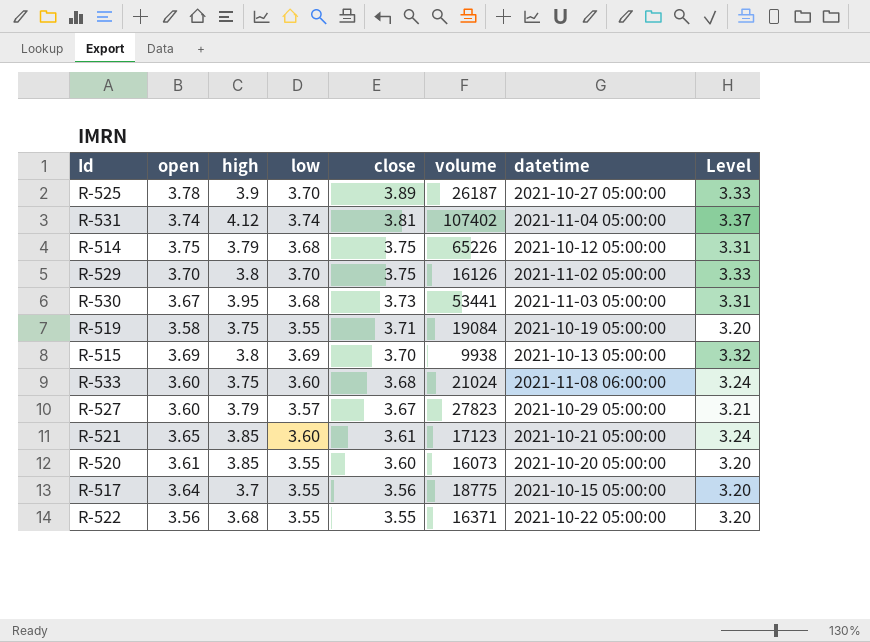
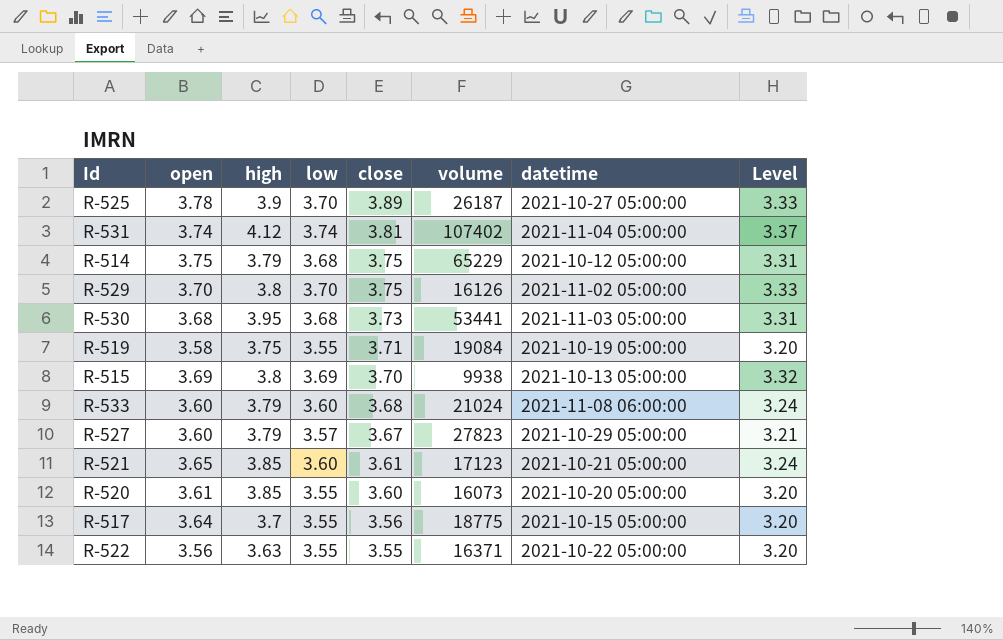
R-514 | volume: 65226 -> 65229
R-530 | open: 3.67 -> 3.68
R-533 | high: 3.75 -> 3.79
R-522 | high: 3.68 -> 3.63

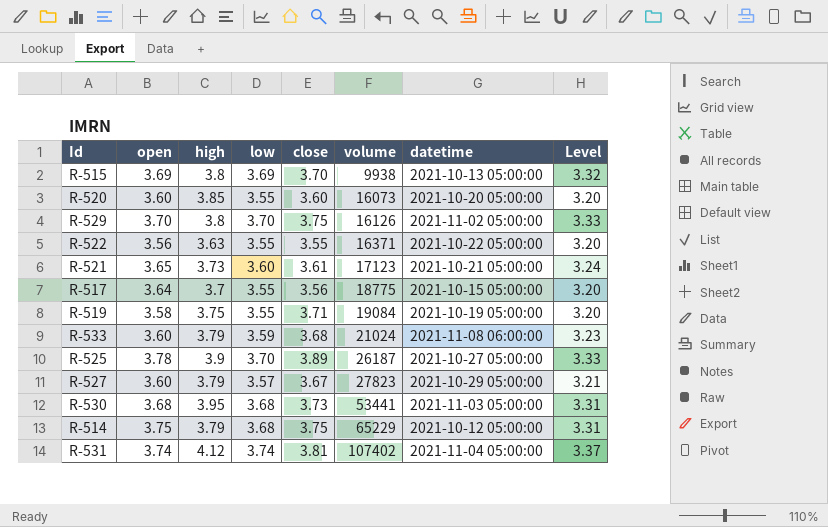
row order: close descending -> volume ascending
R-520 | open: 3.61 -> 3.60
R-521 | high: 3.85 -> 3.73
R-533 | low: 3.60 -> 3.59
R-533 | Level: 3.24 -> 3.23

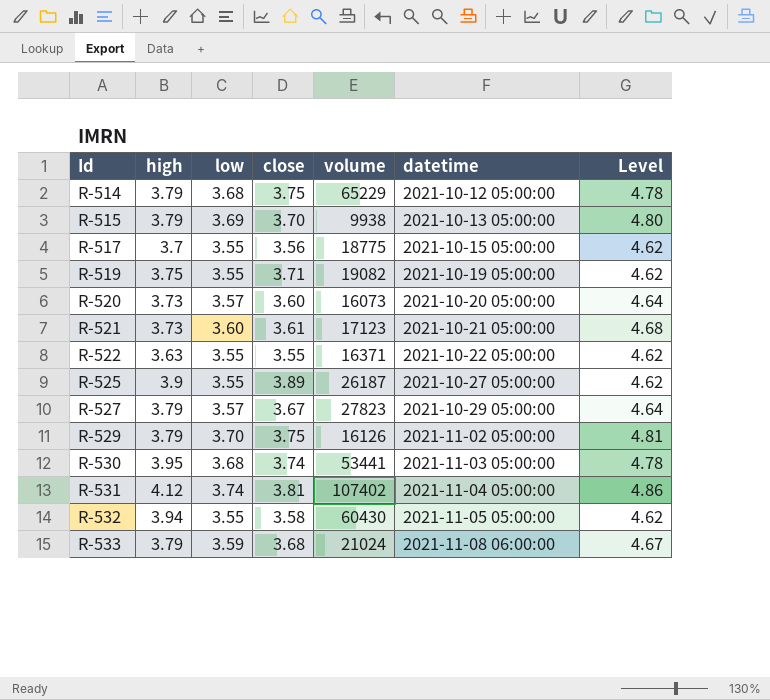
row order: volume ascending -> Id ascending
column open | position: 2 -> none
column Level | formula: [low] * 0.9 -> [low] * 1.3
R-515 | high: 3.8 -> 3.79
R-519 | volume: 19084 -> 19082
R-520 | high: 3.85 -> 3.73
R-520 | low: 3.55 -> 3.57
R-525 | low: 3.70 -> 3.55
R-529 | high: 3.8 -> 3.79
R-530 | close: 3.73 -> 3.74
row R-532: none -> 3.94 | 3.55 | 3.58 | 60430 | 2021-11-05 05:00:00 | 4.62

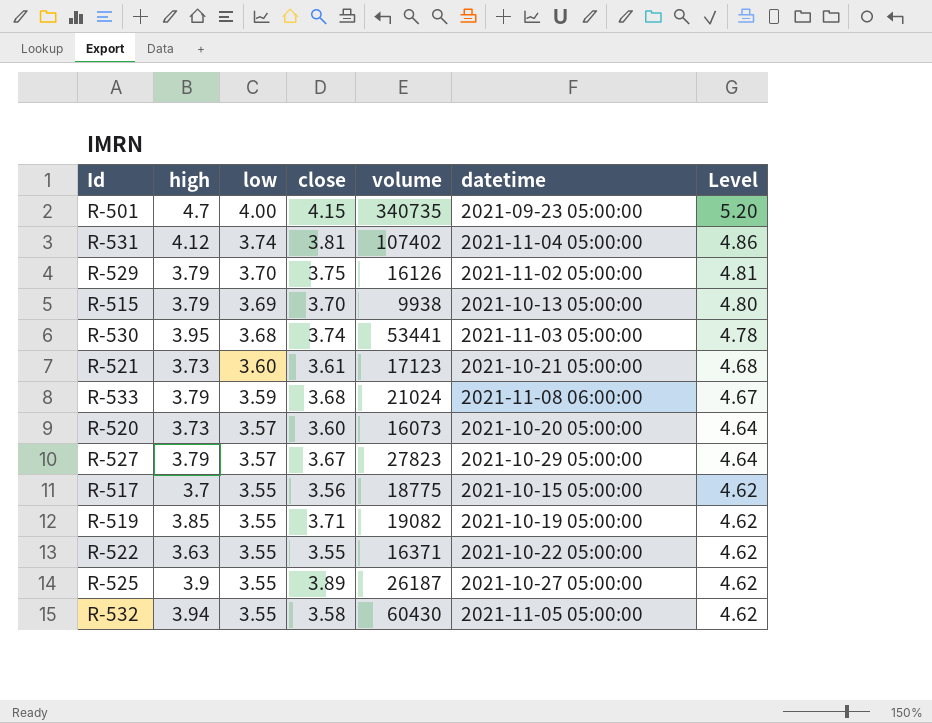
row order: Id ascending -> low descending
row R-514: 3.79 | 3.68 | 3.75 | 65229 | 2021-10-12 05:00:00 | 4.78 -> none
row R-501: none -> 4.7 | 4.00 | 4.15 | 340735 | 2021-09-23 05:00:00 | 5.20
R-519 | high: 3.75 -> 3.85

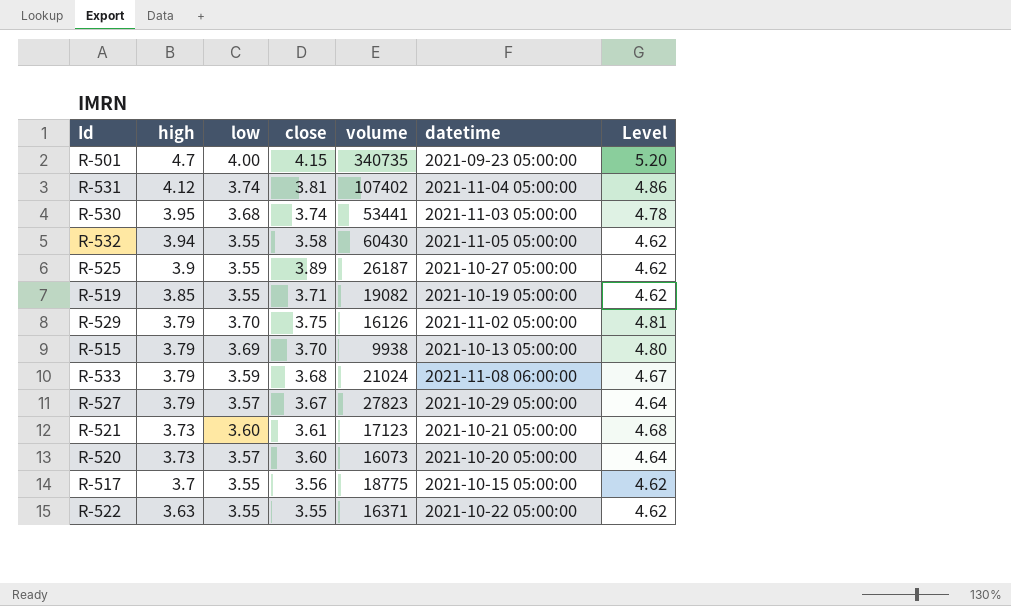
row order: low descending -> high descending

